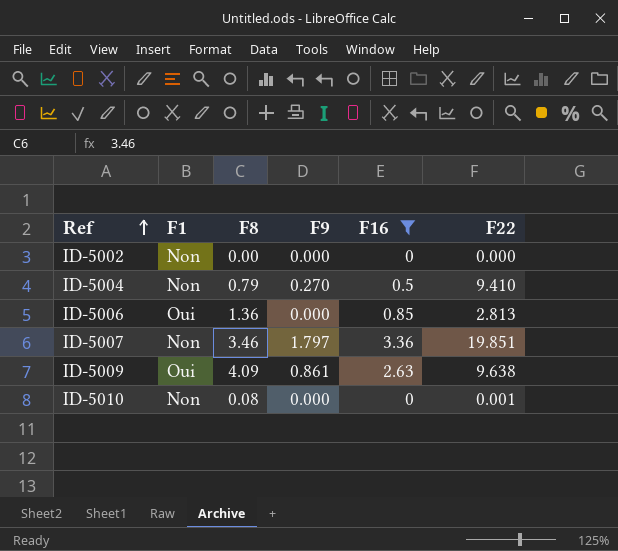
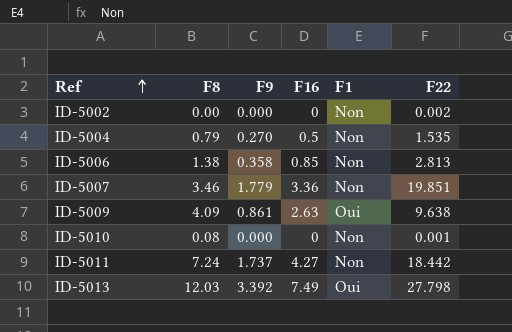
filter: F16 <= 3.36 -> none
column F1 | position: 2 -> 5
ID-5002 | F22: 0.000 -> 0.002
ID-5004 | F22: 9.410 -> 1.535
ID-5006 | F8: 1.36 -> 1.38
ID-5006 | F9: 0.000 -> 0.358
ID-5006 | F1: Oui -> Non
ID-5007 | F9: 1.797 -> 1.779

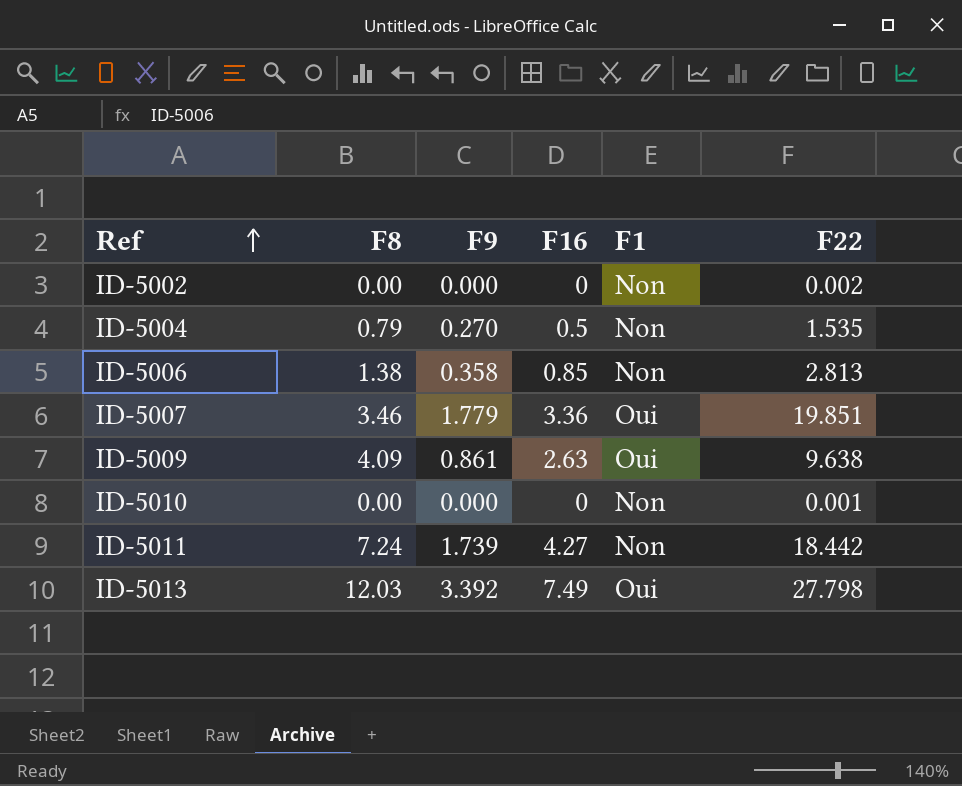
ID-5007 | F1: Non -> Oui
ID-5010 | F8: 0.08 -> 0.00
ID-5011 | F9: 1.737 -> 1.739

